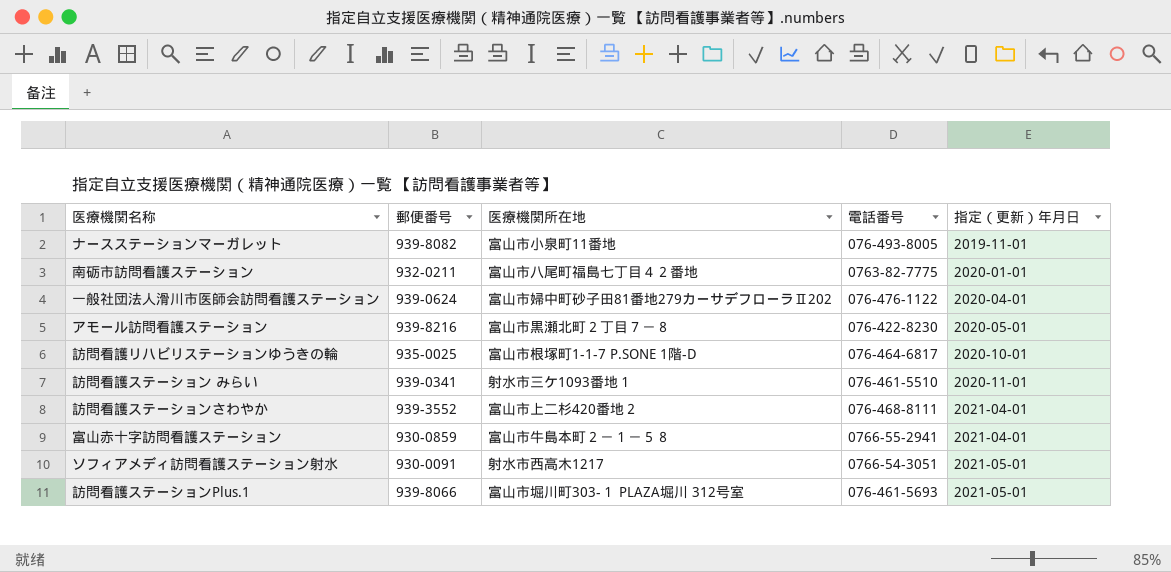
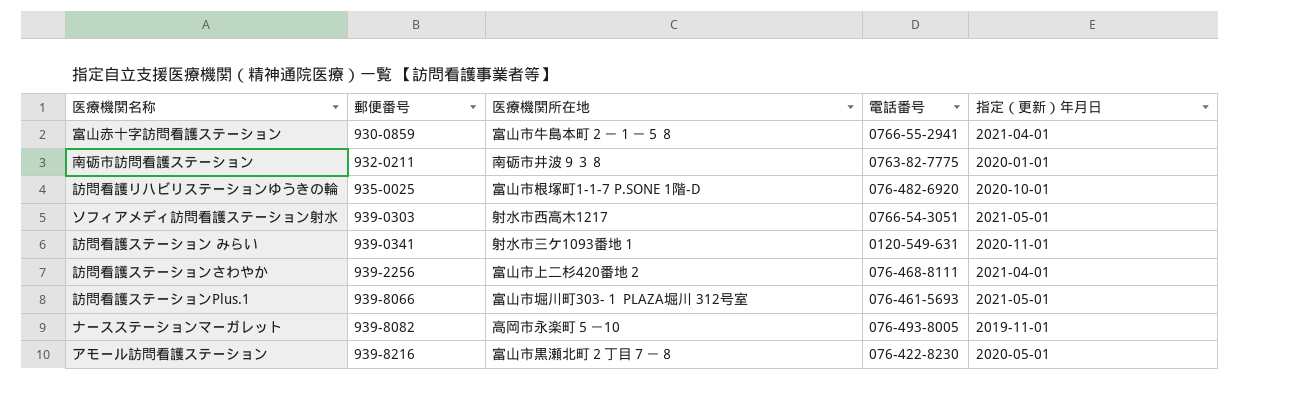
row order: 指定（更新）年月日 ascending -> 郵便番号 ascending
row 一般社団法人滑川市医師会訪問看護ステーション: 939-0624 | 富山市婦中町砂子田81番地279カーサデフローラⅡ202 | 076-476-1122 | 2020-04-01 -> none
南砺市訪問看護ステーション | 医療機関所在地: 富山市八尾町福島七丁目４２番地 -> 南砺市井波９３８
訪問看護リハビリステーションゆうきの輪 | 電話番号: 076-464-6817 -> 076-482-6920
ソフィアメディ訪問看護ステーション射水 | 郵便番号: 930-0091 -> 939-0303
訪問看護ステーション みらい | 電話番号: 076-461-5510 -> 0120-549-631
訪問看護ステーションさわやか | 郵便番号: 939-3552 -> 939-2256
ナースステーションマーガレット | 医療機関所在地: 富山市小泉町11番地 -> 高岡市永楽町５－10

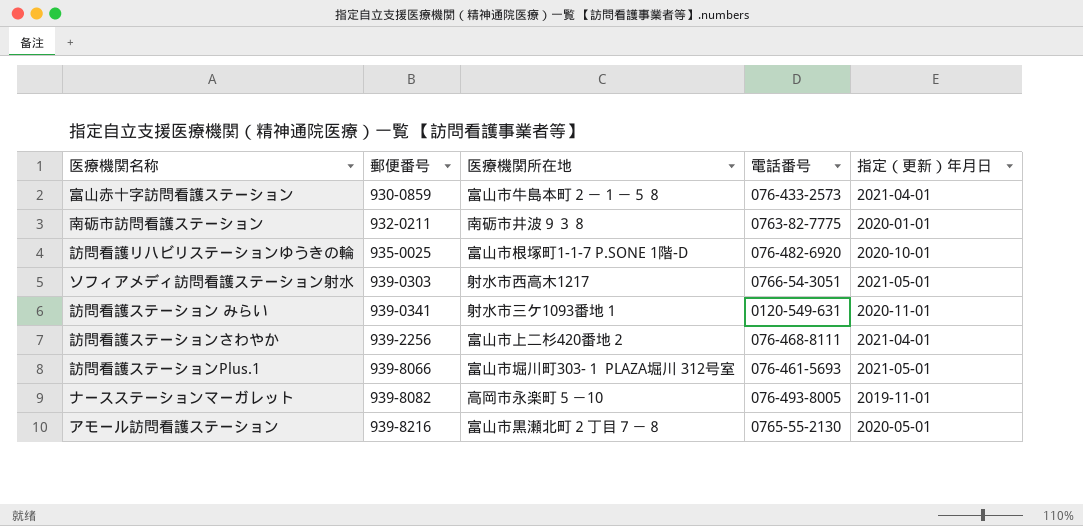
富山赤十字訪問看護ステーション | 電話番号: 0766-55-2941 -> 076-433-2573
アモール訪問看護ステーション | 電話番号: 076-422-8230 -> 0765-55-2130

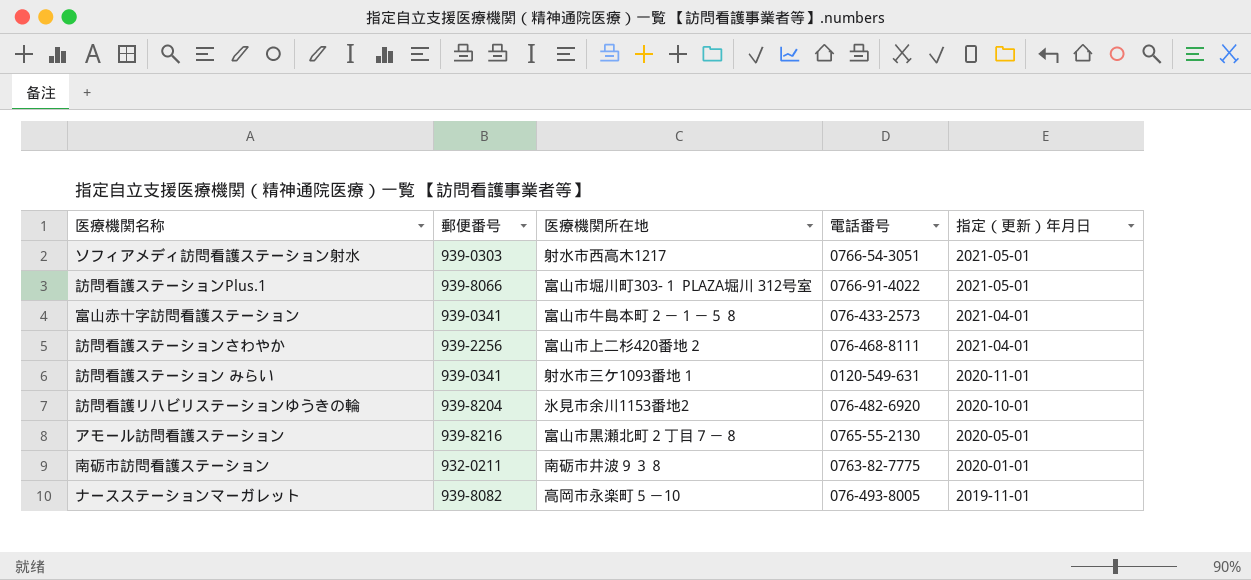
row order: 郵便番号 ascending -> 指定（更新）年月日 descending
訪問看護ステーションPlus.1 | 電話番号: 076-461-5693 -> 0766-91-4022
富山赤十字訪問看護ステーション | 郵便番号: 930-0859 -> 939-0341
訪問看護リハビリステーションゆうきの輪 | 郵便番号: 935-0025 -> 939-8204
訪問看護リハビリステーションゆうきの輪 | 医療機関所在地: 富山市根塚町1-1-7 P.SONE 1階-D -> 氷見市余川1153番地2

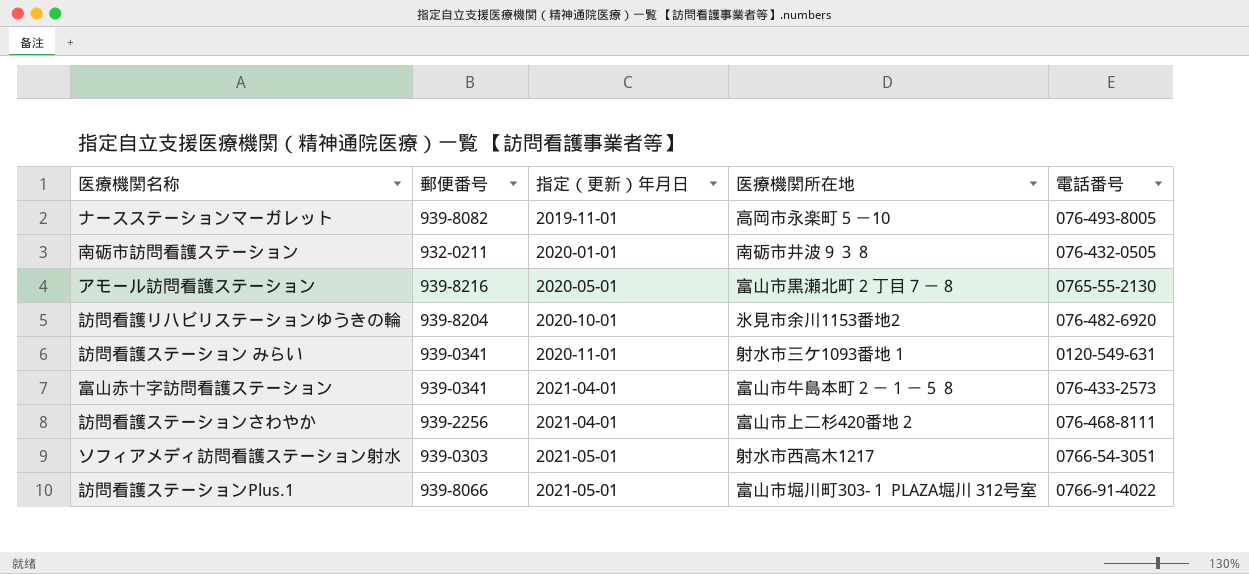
row order: 指定（更新）年月日 descending -> 指定（更新）年月日 ascending
column 指定（更新）年月日 | position: 5 -> 3
南砺市訪問看護ステーション | 電話番号: 0763-82-7775 -> 076-432-0505

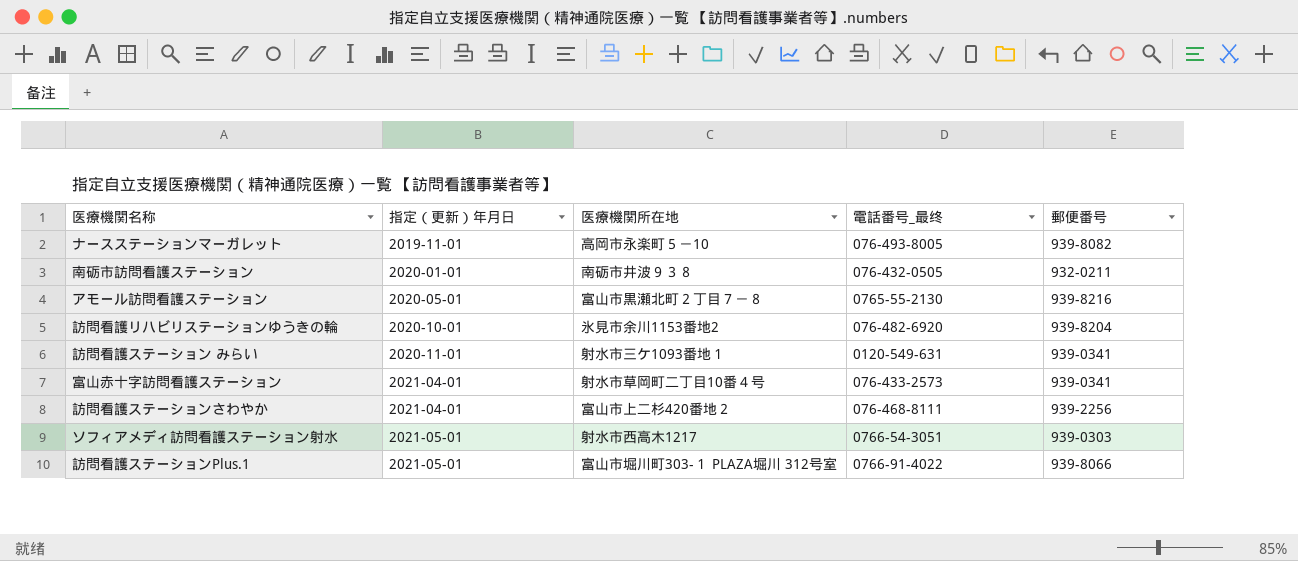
column name: 電話番号 -> 電話番号_最终
column 郵便番号 | position: 2 -> 5
富山赤十字訪問看護ステーション | 医療機関所在地: 富山市牛島本町２－１－５８ -> 射水市草岡町二丁目10番４号

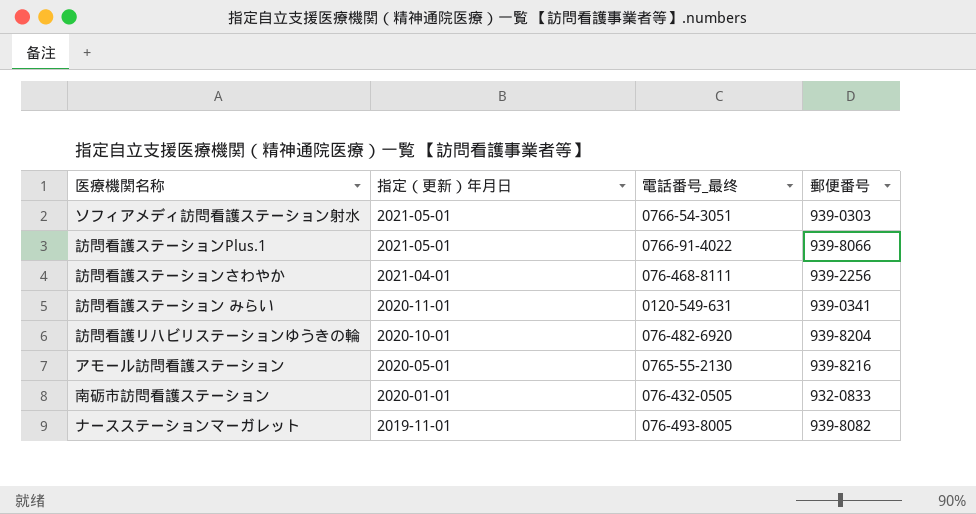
row order: 指定（更新）年月日 ascending -> 指定（更新）年月日 descending
column 医療機関所在地 | position: 3 -> none
row 富山赤十字訪問看護ステーション: 2021-04-01 | 射水市草岡町二丁目10番４号 | 076-433-2573 | 939-0341 -> none
南砺市訪問看護ステーション | 郵便番号: 932-0211 -> 932-0833

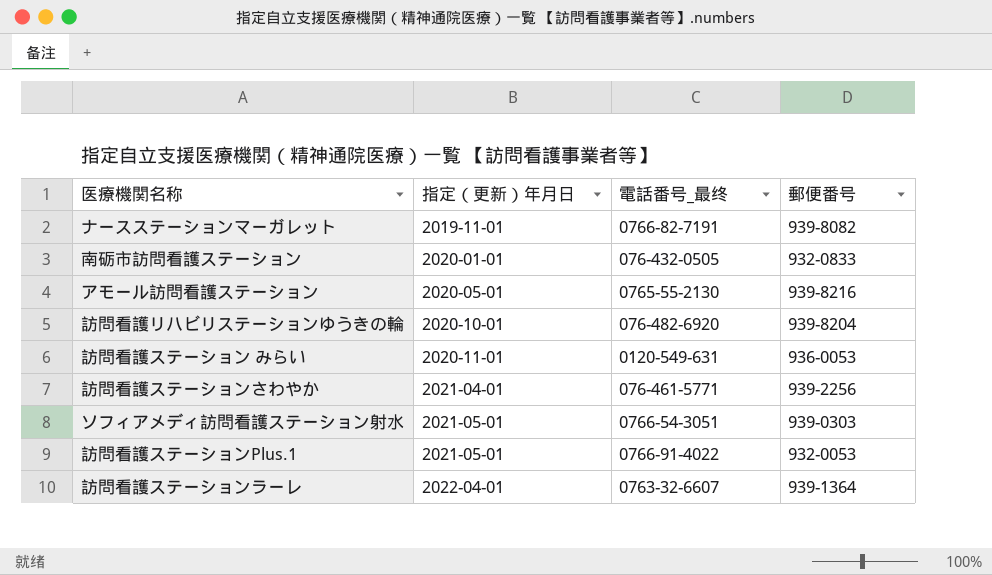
row order: 指定（更新）年月日 descending -> 指定（更新）年月日 ascending
ナースステーションマーガレット | 電話番号_最终: 076-493-8005 -> 0766-82-7191
訪問看護ステーション みらい | 郵便番号: 939-0341 -> 936-0053
訪問看護ステーションさわやか | 電話番号_最终: 076-468-8111 -> 076-461-5771
訪問看護ステーションPlus.1 | 郵便番号: 939-8066 -> 932-0053
row 訪問看護ステーションラーレ: none -> 2022-04-01 | 0763-32-6607 | 939-1364

